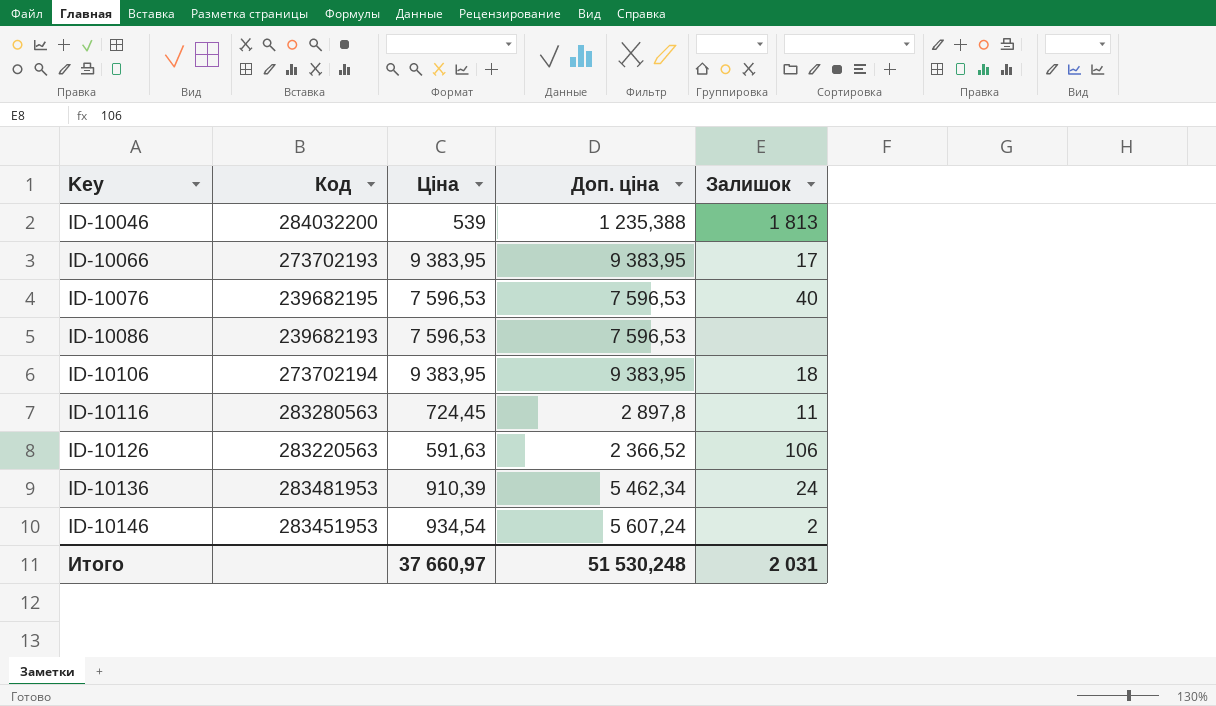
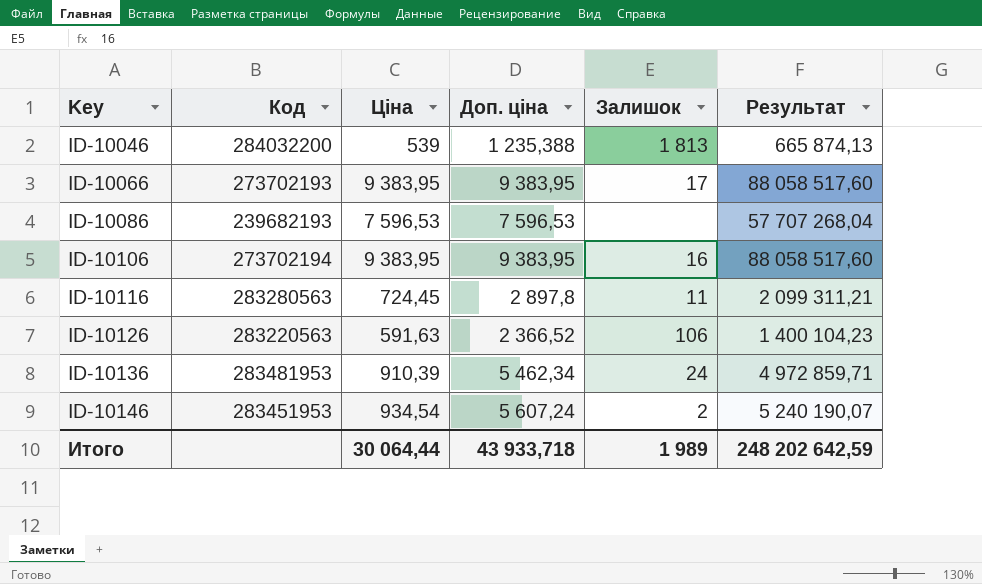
column Результат | formula: none -> [Ціна] * [Доп. ціна]
row ID-10076: 239682195 | 7 596,53 | 7 596,53 | 40 -> none
ID-10106 | Залишок: 18 -> 16
Итого | Ціна: 37 660,97 -> 30 064,44
Итого | Доп. ціна: 51 530,248 -> 43 933,718
Итого | Залишок: 2 031 -> 1 989

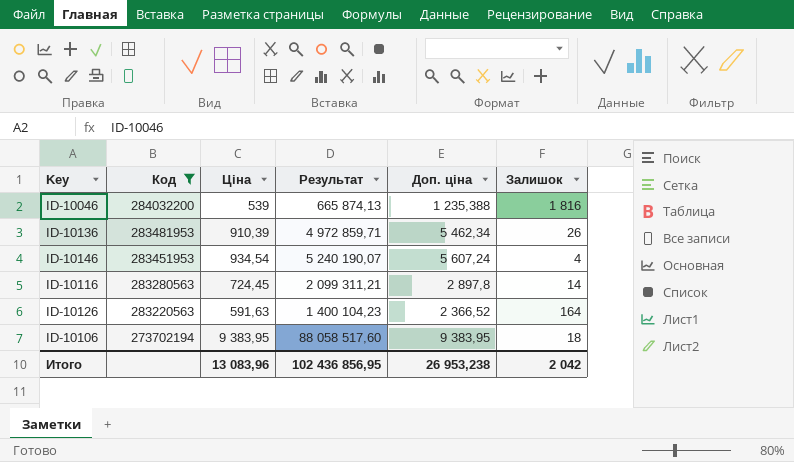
filter: none -> Код >= 273702194
row order: Key ascending -> Код descending
column Результат | position: 6 -> 4
ID-10046 | Залишок: 1 813 -> 1 816
ID-10136 | Залишок: 24 -> 26
ID-10146 | Залишок: 2 -> 4
ID-10116 | Залишок: 11 -> 14
ID-10126 | Залишок: 106 -> 164
ID-10106 | Залишок: 16 -> 18
Итого | Ціна: 30 064,44 -> 13 083,96
Итого | Результат: 248 202 642,59 -> 102 436 856,95
Итого | Доп. ціна: 43 933,718 -> 26 953,238
Итого | Залишок: 1 989 -> 2 042

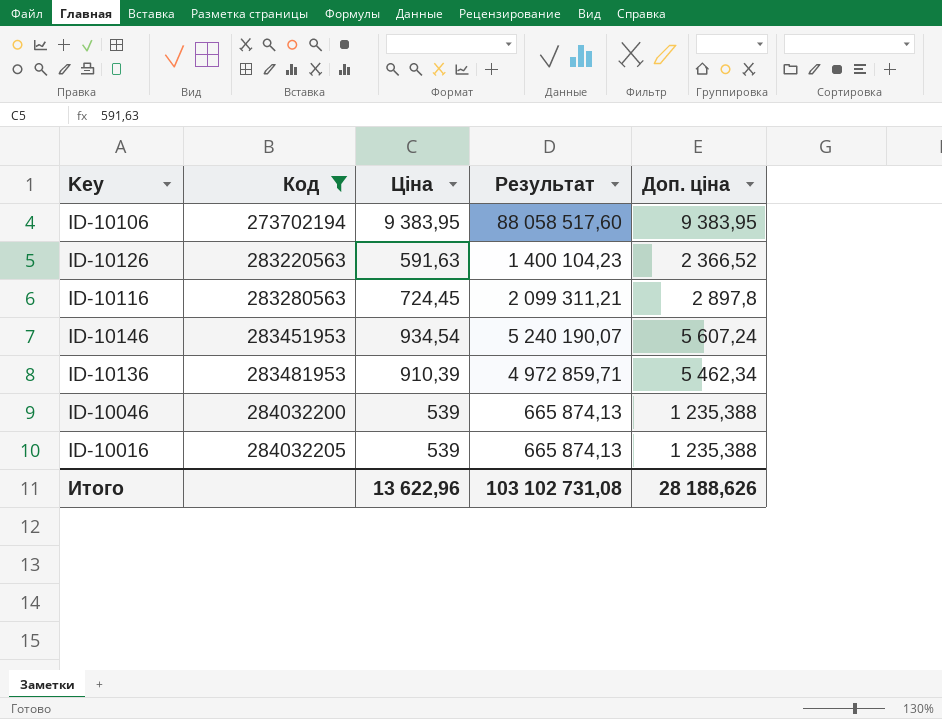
row order: Код descending -> Код ascending
column Залишок | position: 6 -> none
row ID-10016: none -> 284032205 | 539 | 665 874,13 | 1 235,388
Итого | Ціна: 13 083,96 -> 13 622,96
Итого | Результат: 102 436 856,95 -> 103 102 731,08
Итого | Доп. ціна: 26 953,238 -> 28 188,626

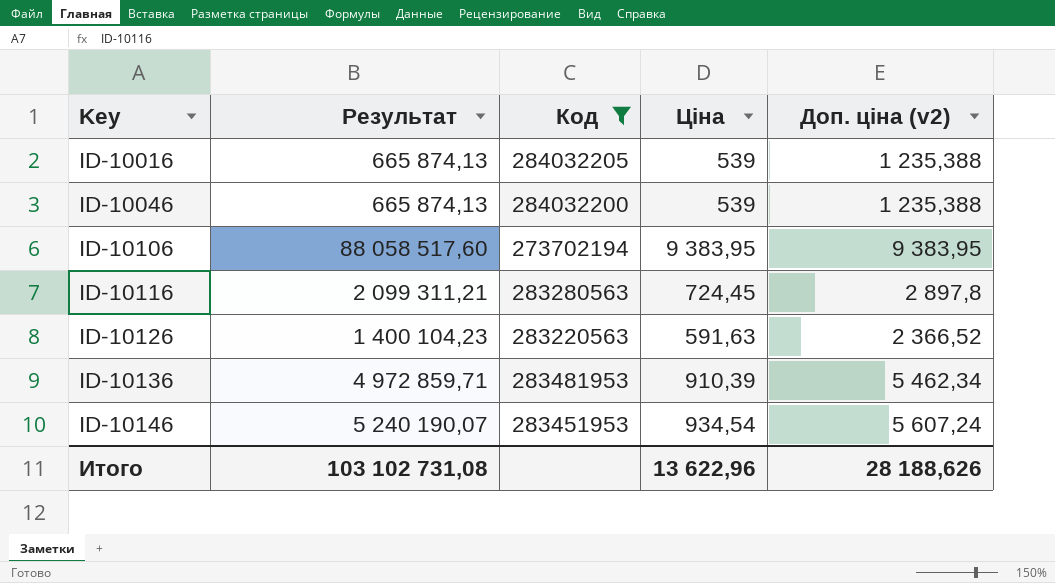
row order: Код ascending -> Key ascending
column Результат | position: 4 -> 2
column name: Доп. ціна -> Доп. ціна (v2)

